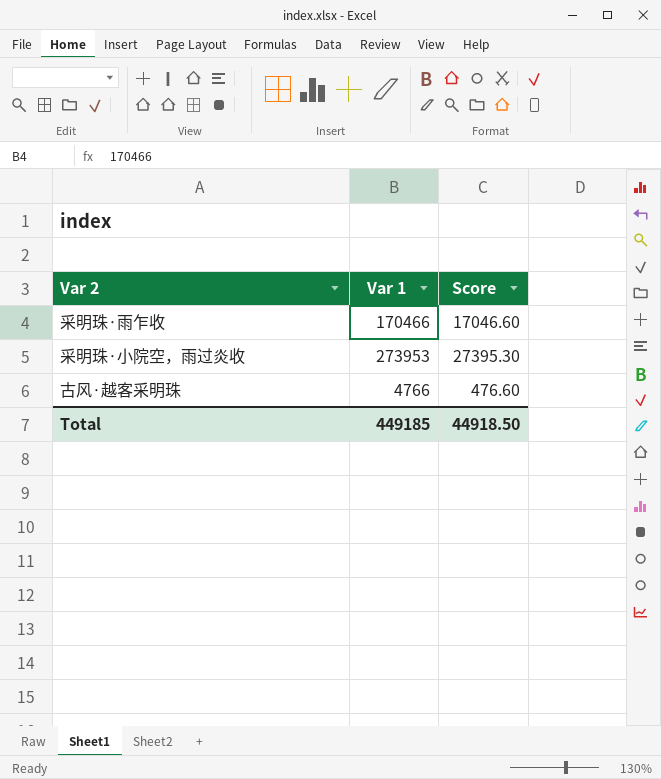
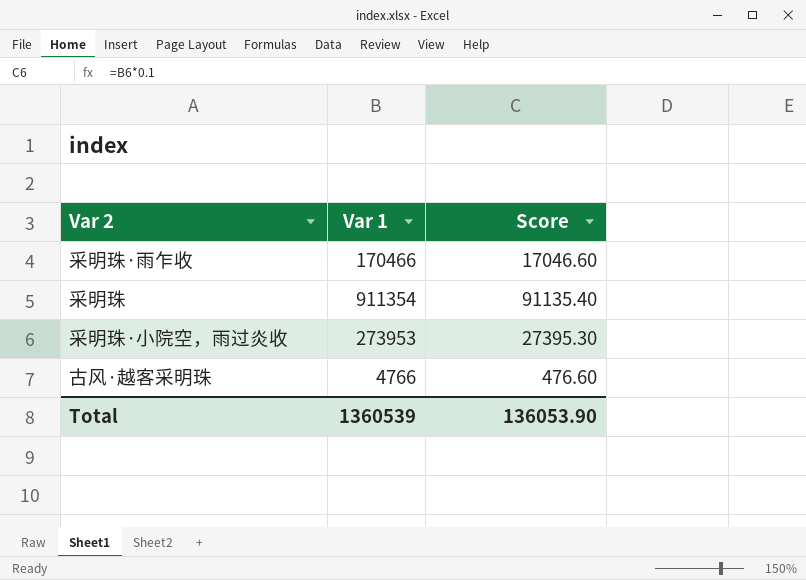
row 采明珠: none -> 911354 | 91135.40
Total | Var 1: 449185 -> 1360539
Total | Score: 44918.50 -> 136053.90

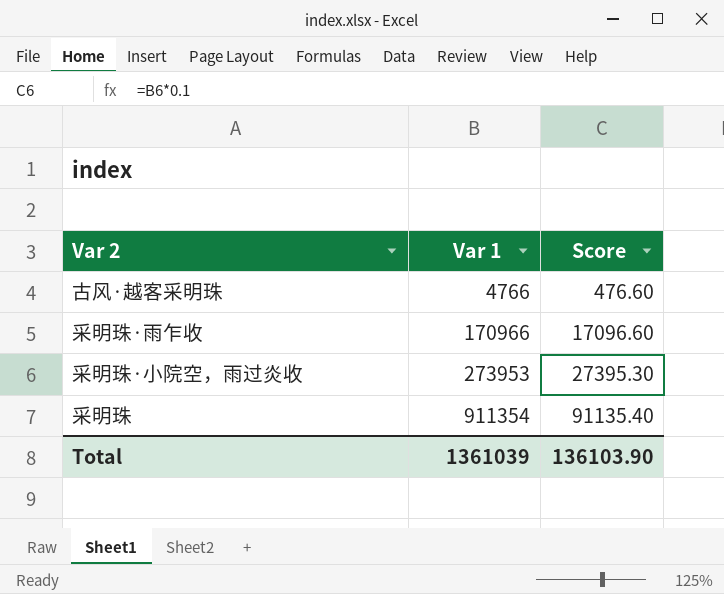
row order: none -> Var 1 ascending
采明珠·雨乍收 | Var 1: 170466 -> 170966
采明珠·雨乍收 | Score: 17046.60 -> 17096.60
Total | Var 1: 1360539 -> 1361039
Total | Score: 136053.90 -> 136103.90

